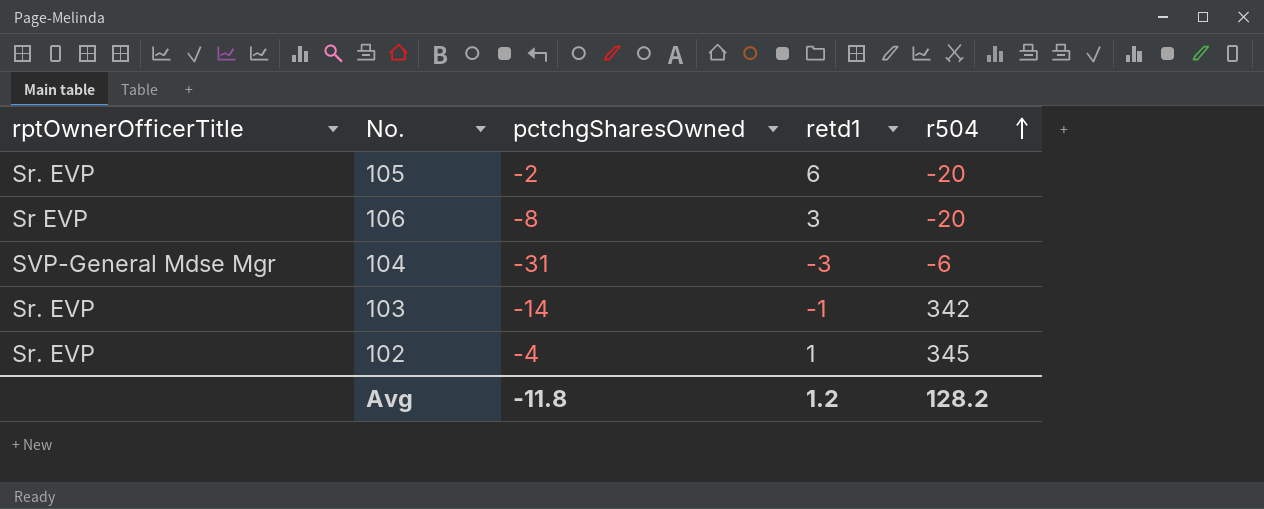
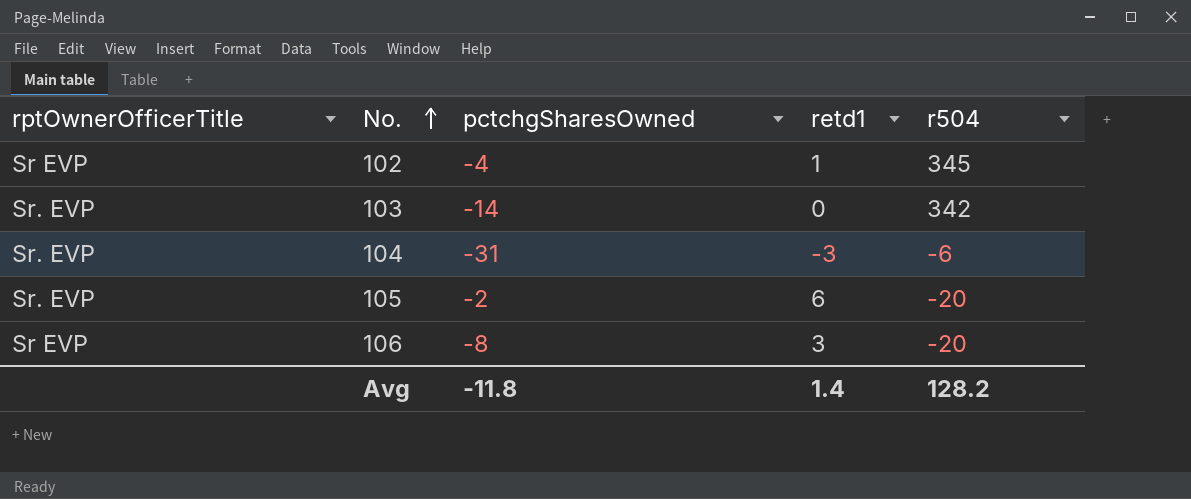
row order: r504 ascending -> No. ascending
102 | rptOwnerOfficerTitle: Sr. EVP -> Sr EVP
103 | retd1: -1 -> 0
104 | rptOwnerOfficerTitle: SVP-General Mdse Mgr -> Sr. EVP
Avg | retd1: 1.2 -> 1.4

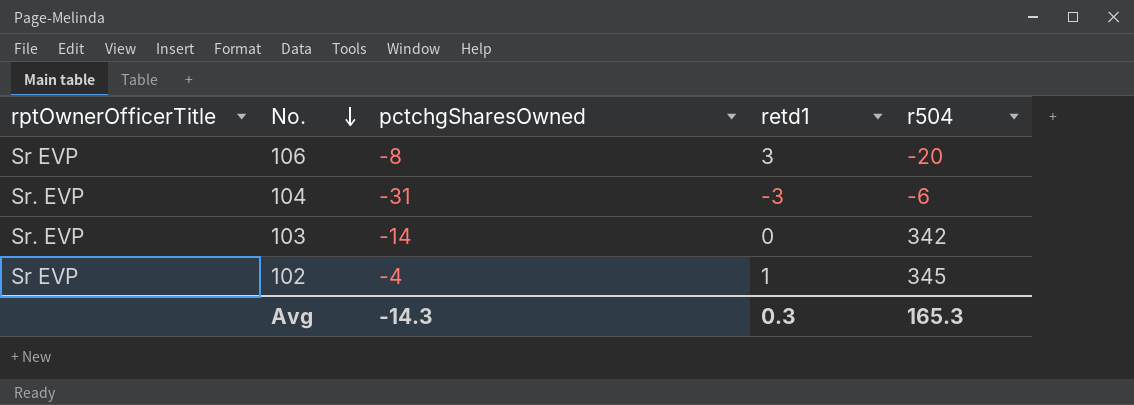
row order: No. ascending -> No. descending
row 105: Sr. EVP | -2 | 6 | -20 -> none
Avg | pctchgSharesOwned: -11.8 -> -14.3
Avg | retd1: 1.4 -> 0.3
Avg | r504: 128.2 -> 165.3

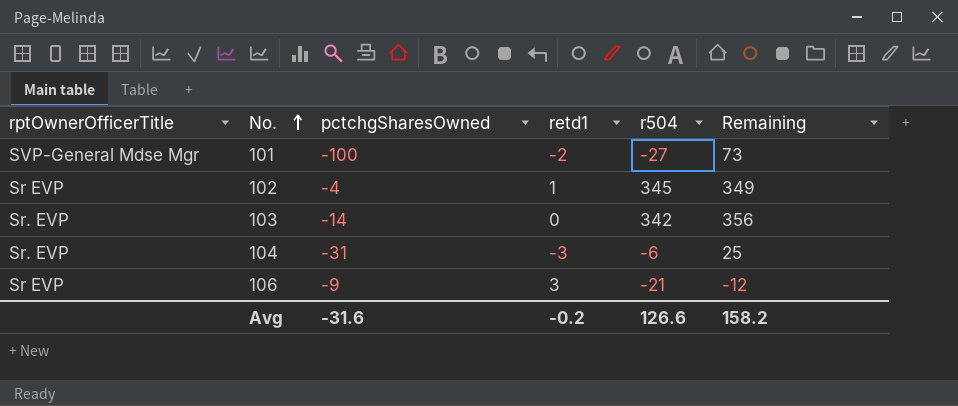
row order: No. descending -> No. ascending
column Remaining | formula: none -> [r504] - [pctchgSharesOwned]
row 101: none -> SVP-General Mdse Mgr | -100 | -2 | -27 | 73
106 | pctchgSharesOwned: -8 -> -9
106 | r504: -20 -> -21
Avg | pctchgSharesOwned: -14.3 -> -31.6
Avg | retd1: 0.3 -> -0.2
Avg | r504: 165.3 -> 126.6

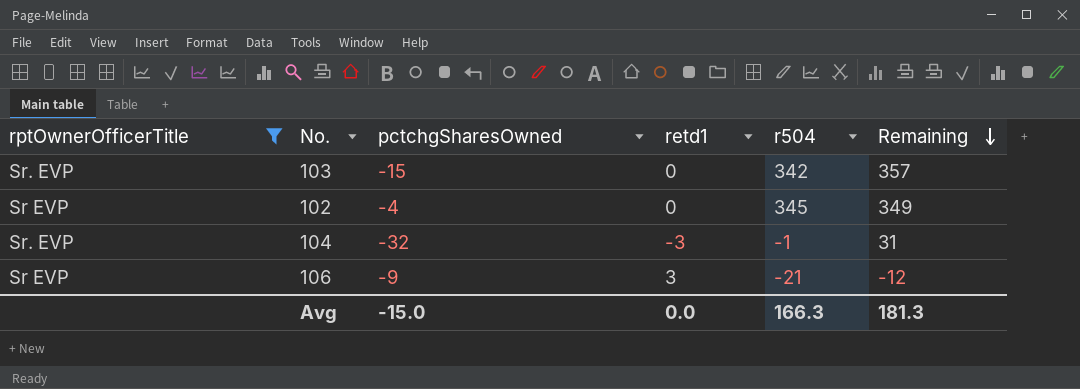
filter: none -> rptOwnerOfficerTitle != SVP-General Mdse Mgr
row order: No. ascending -> Remaining descending
103 | pctchgSharesOwned: -14 -> -15
103 | Remaining: 356 -> 357
102 | retd1: 1 -> 0
104 | pctchgSharesOwned: -31 -> -32
104 | r504: -6 -> -1
104 | Remaining: 25 -> 31
Avg | pctchgSharesOwned: -31.6 -> -15.0
Avg | retd1: -0.2 -> 0.0
Avg | r504: 126.6 -> 166.3
Avg | Remaining: 158.2 -> 181.3

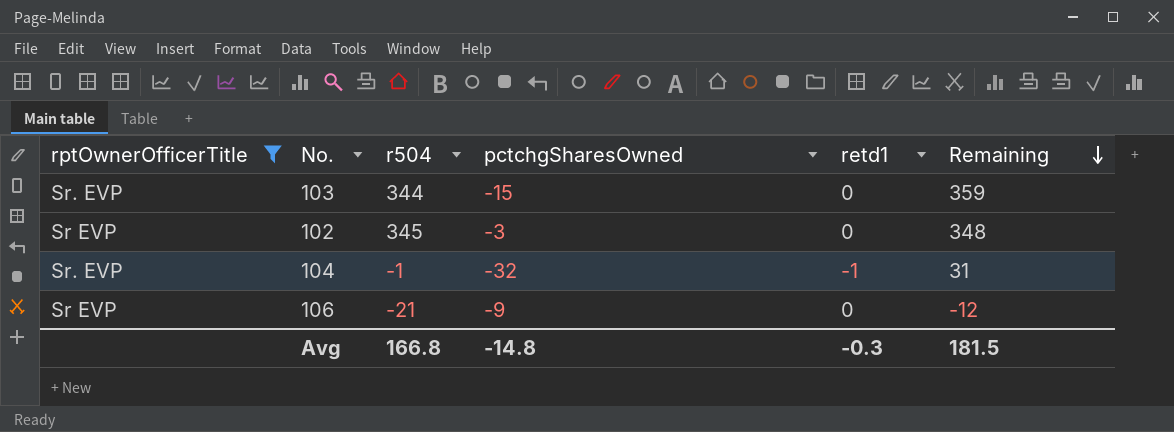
column r504 | position: 5 -> 3
103 | r504: 342 -> 344
103 | Remaining: 357 -> 359
102 | pctchgSharesOwned: -4 -> -3
102 | Remaining: 349 -> 348
104 | retd1: -3 -> -1
106 | retd1: 3 -> 0
Avg | r504: 166.3 -> 166.8
Avg | pctchgSharesOwned: -15.0 -> -14.8
Avg | retd1: 0.0 -> -0.3
Avg | Remaining: 181.3 -> 181.5

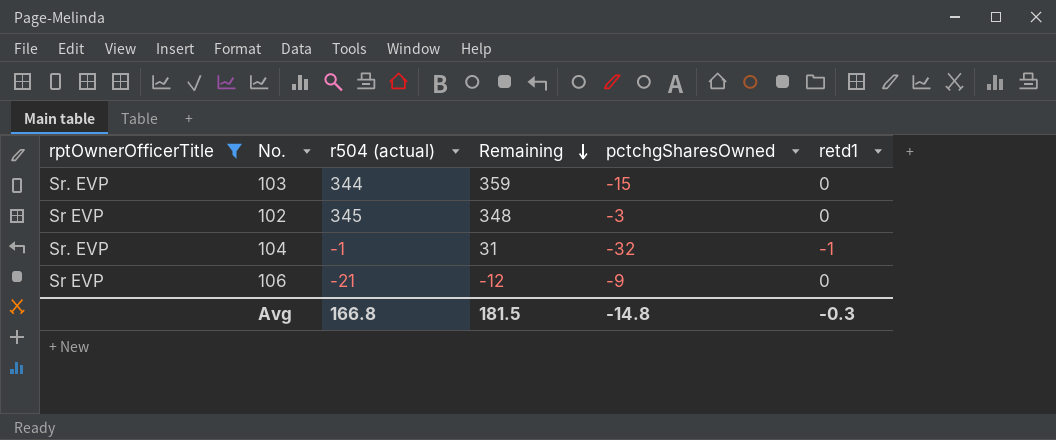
column name: r504 -> r504 (actual)
column Remaining | position: 6 -> 4

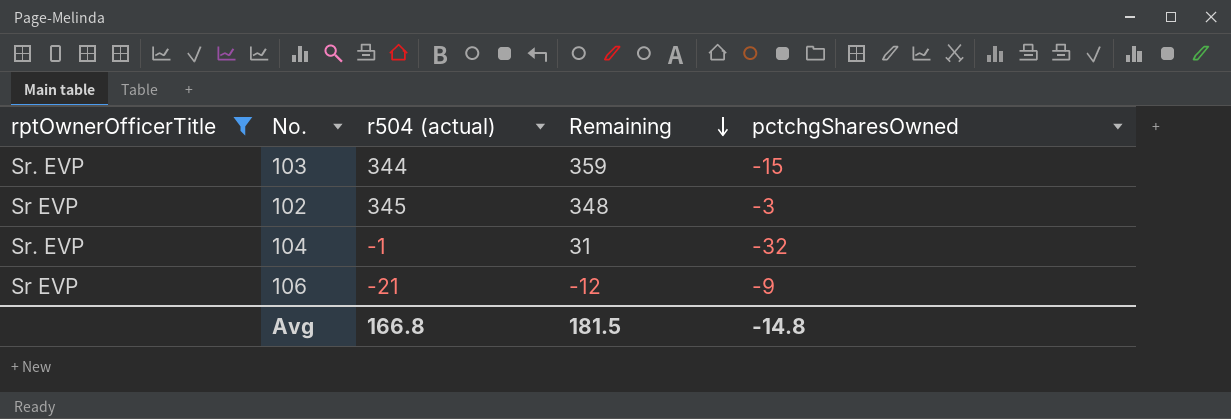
column retd1 | position: 6 -> none

